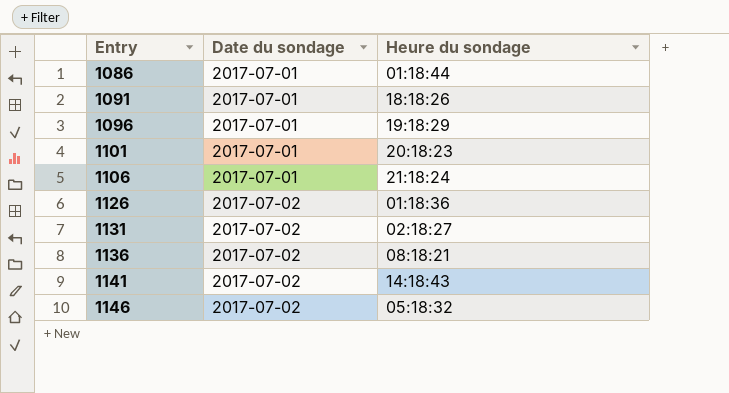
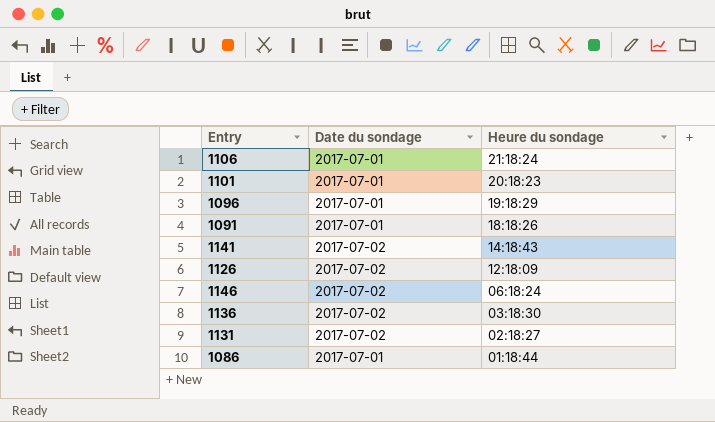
row order: Entry ascending -> Heure du sondage descending
1126 | Heure du sondage: 01:18:36 -> 12:18:09
1146 | Heure du sondage: 05:18:32 -> 06:18:24
1136 | Heure du sondage: 08:18:21 -> 03:18:30

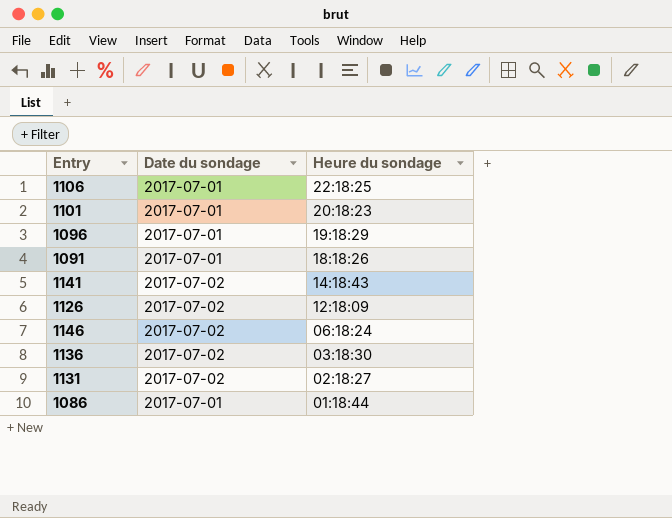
1106 | Heure du sondage: 21:18:24 -> 22:18:25

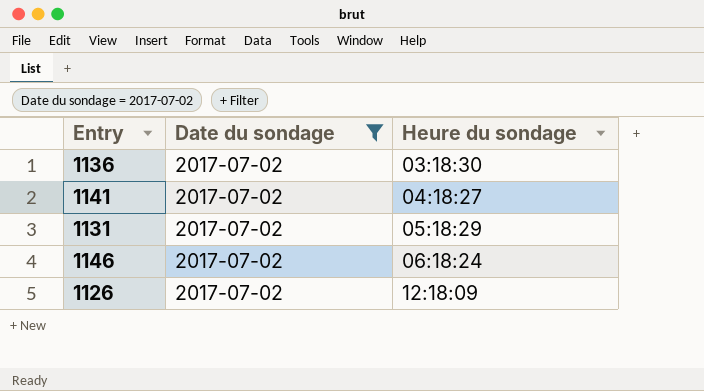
filter: none -> Date du sondage = 2017-07-02
row order: Heure du sondage descending -> Heure du sondage ascending
1141 | Heure du sondage: 14:18:43 -> 04:18:27
1131 | Heure du sondage: 02:18:27 -> 05:18:29

